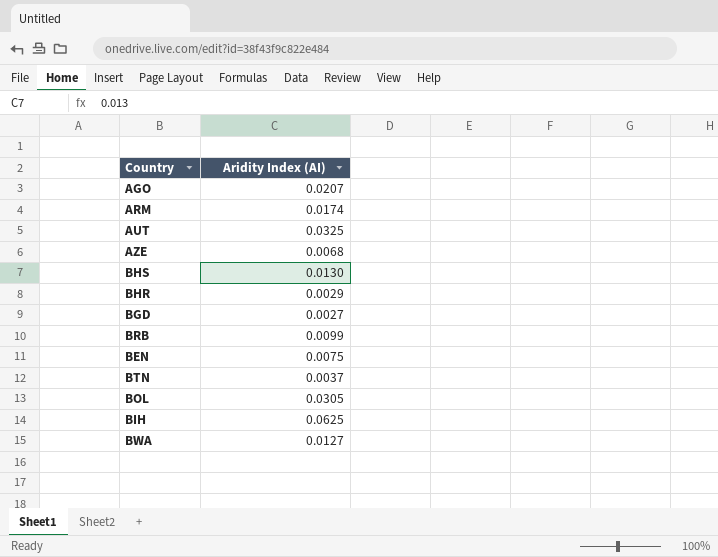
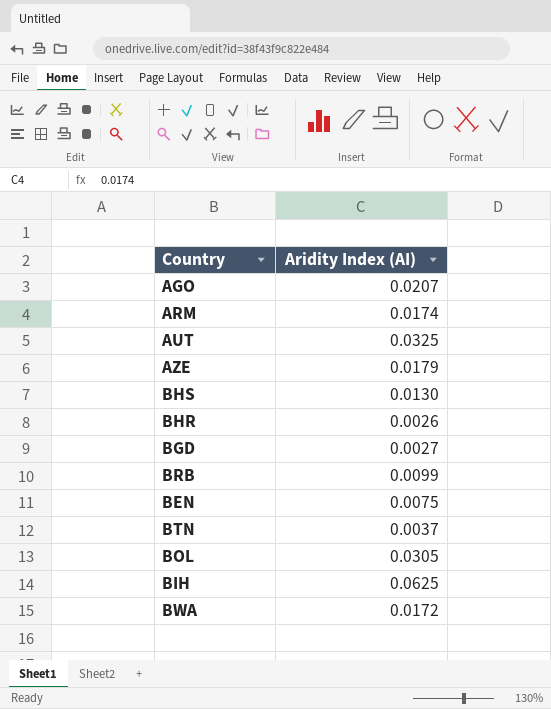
AZE | Aridity Index (AI): 0.0068 -> 0.0179
BHR | Aridity Index (AI): 0.0029 -> 0.0026
BWA | Aridity Index (AI): 0.0127 -> 0.0172

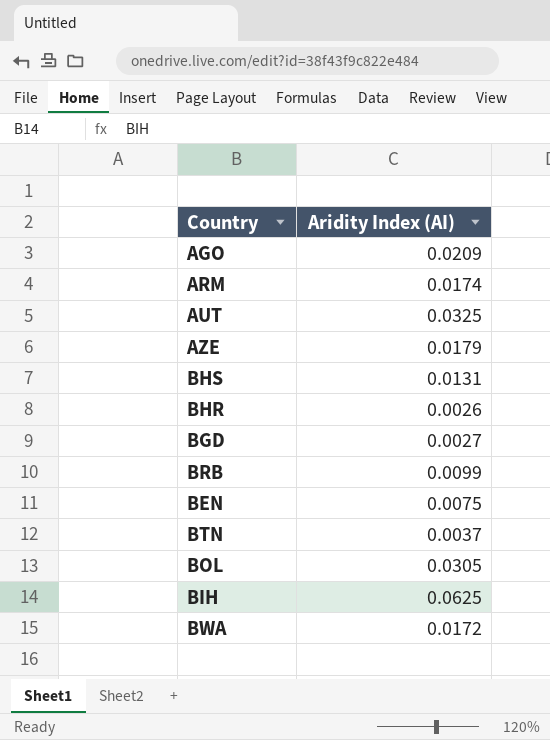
AGO | Aridity Index (AI): 0.0207 -> 0.0209
BHS | Aridity Index (AI): 0.0130 -> 0.0131

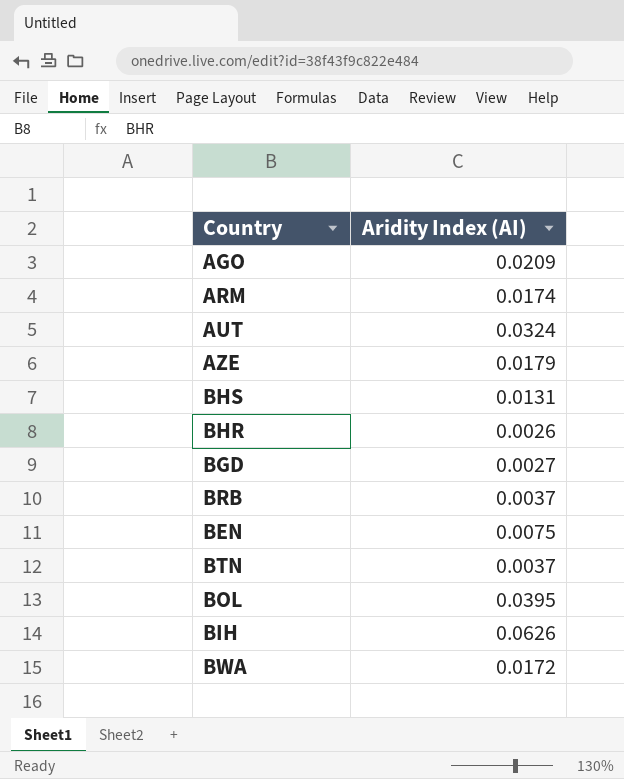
AUT | Aridity Index (AI): 0.0325 -> 0.0324
BRB | Aridity Index (AI): 0.0099 -> 0.0037
BOL | Aridity Index (AI): 0.0305 -> 0.0395
BIH | Aridity Index (AI): 0.0625 -> 0.0626

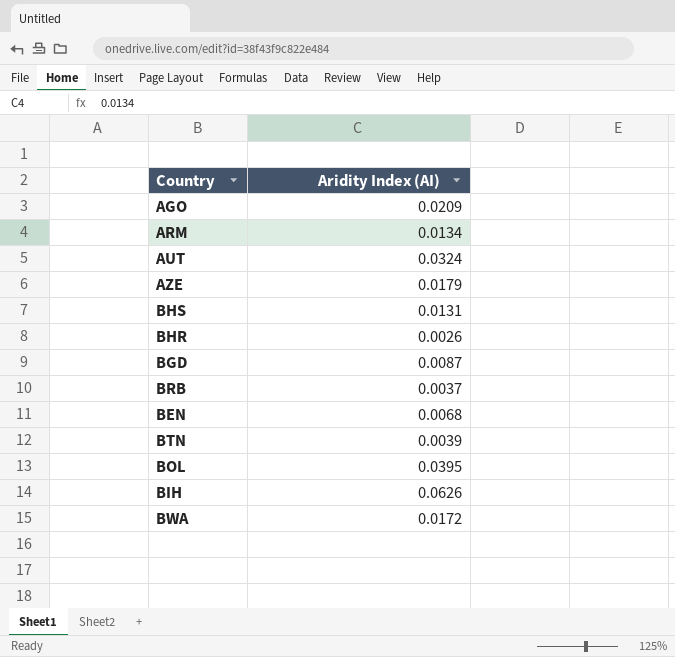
ARM | Aridity Index (AI): 0.0174 -> 0.0134
BGD | Aridity Index (AI): 0.0027 -> 0.0087
BEN | Aridity Index (AI): 0.0075 -> 0.0068
BTN | Aridity Index (AI): 0.0037 -> 0.0039

